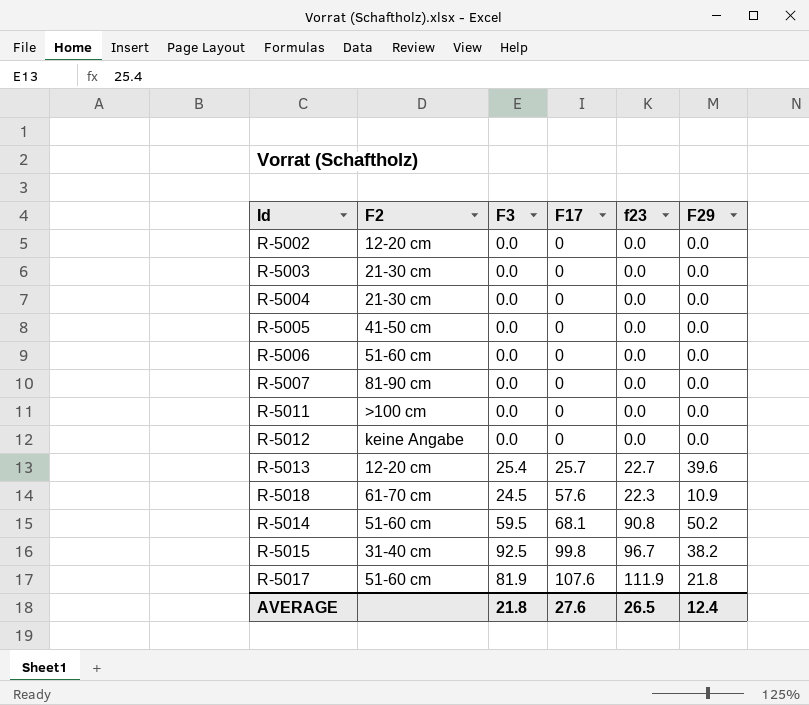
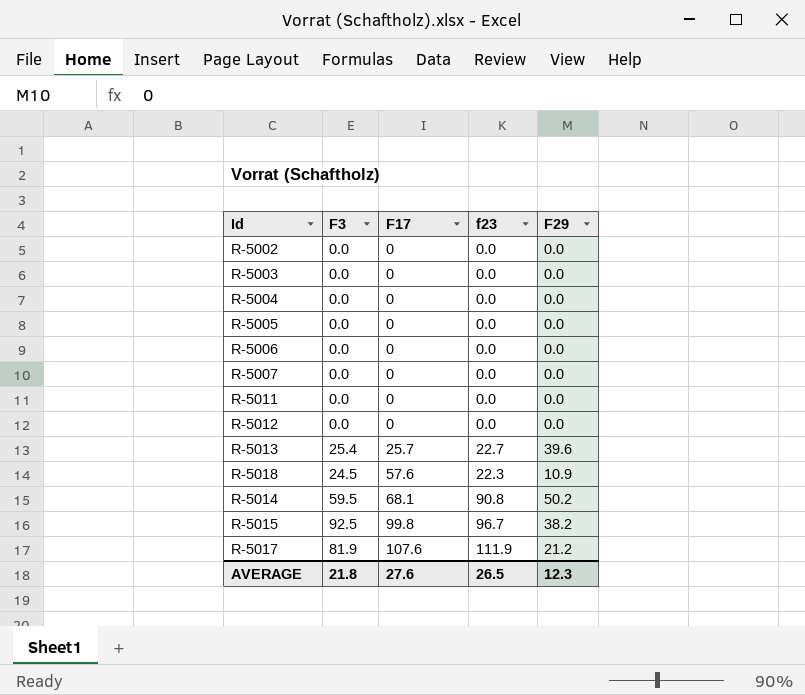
column F2 | position: 2 -> none
R-5017 | F29: 21.8 -> 21.2
AVERAGE | F29: 12.4 -> 12.3

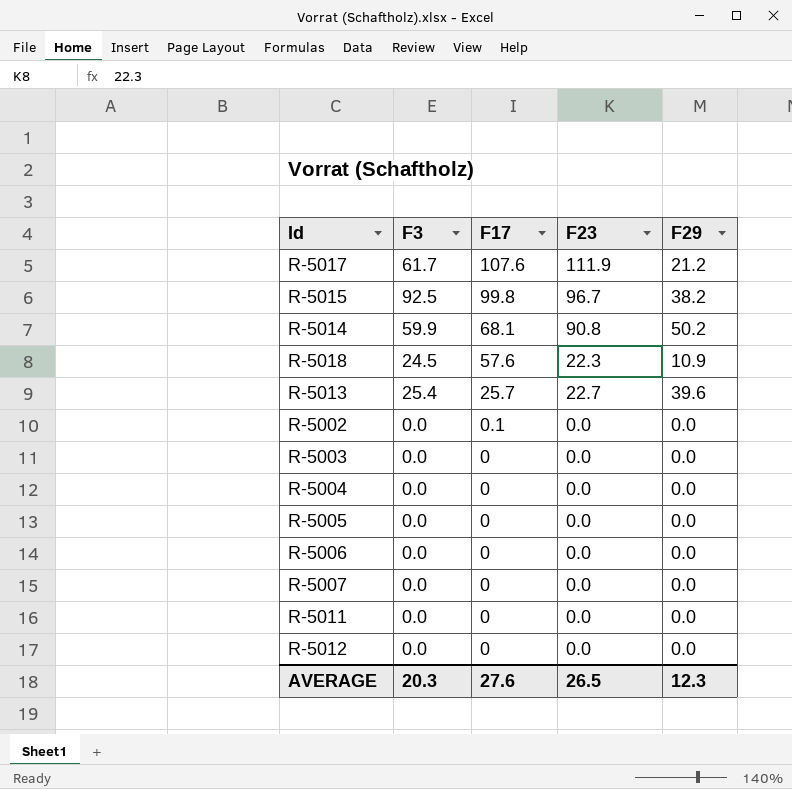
row order: F17 ascending -> F17 descending
column name: f23 -> F23
R-5017 | F3: 81.9 -> 61.7
R-5014 | F3: 59.5 -> 59.9
R-5002 | F17: 0 -> 0.1
AVERAGE | F3: 21.8 -> 20.3

